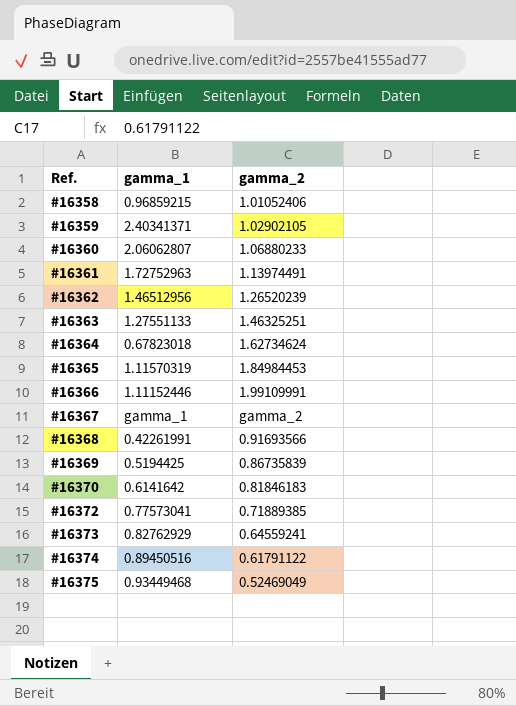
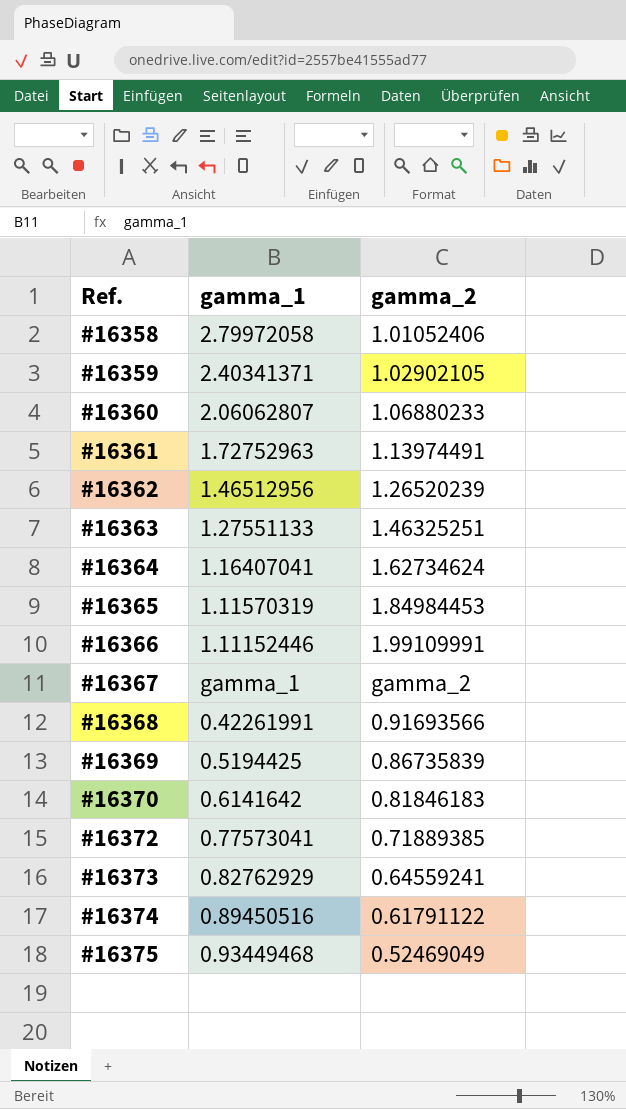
#16358 | gamma_1: 0.96859215 -> 2.79972058
#16364 | gamma_1: 0.67823018 -> 1.16407041

